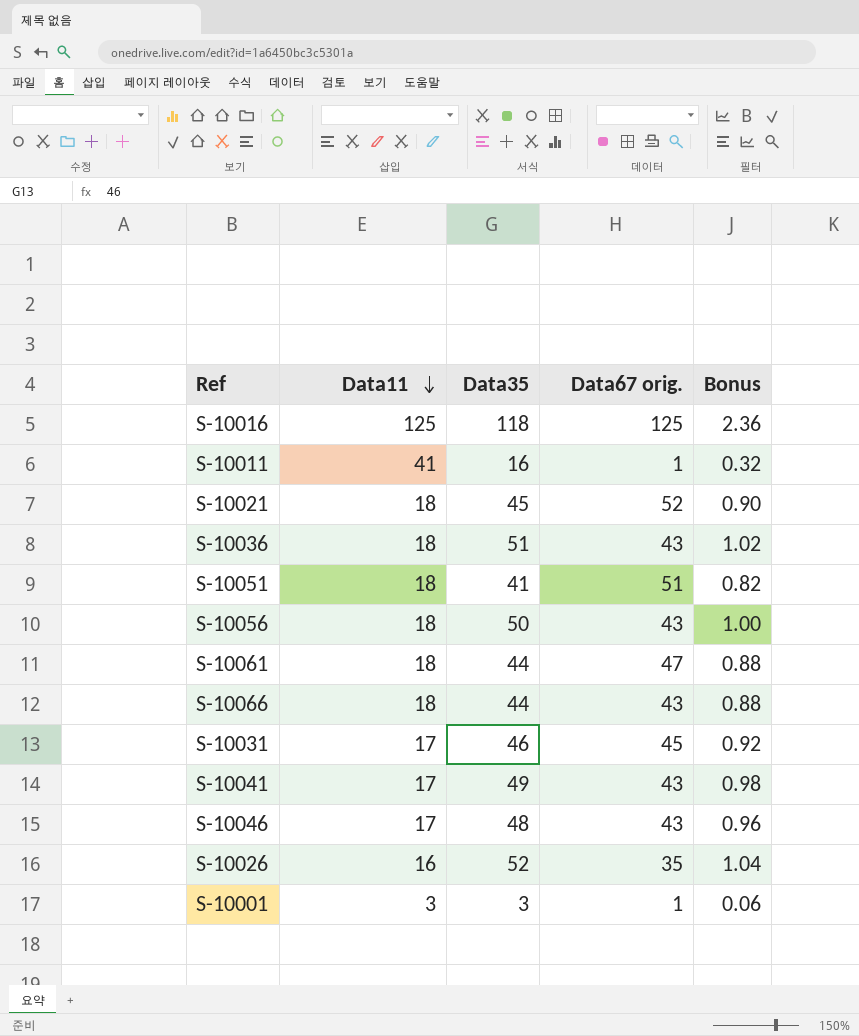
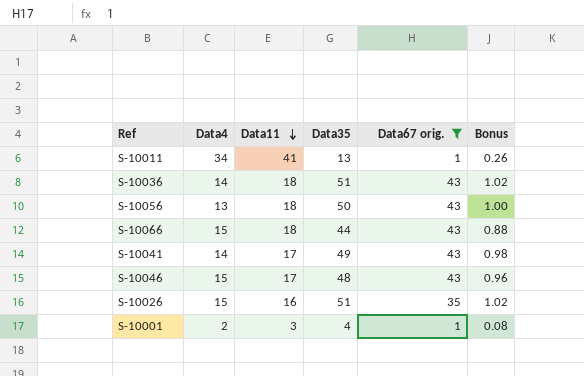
filter: none -> Data67 orig. <= 43
column Data4 | position: none -> 2
S-10011 | Data35: 16 -> 13
S-10011 | Bonus: 0.32 -> 0.26
S-10026 | Data35: 52 -> 51
S-10026 | Bonus: 1.04 -> 1.02
S-10001 | Data35: 3 -> 4
S-10001 | Bonus: 0.06 -> 0.08

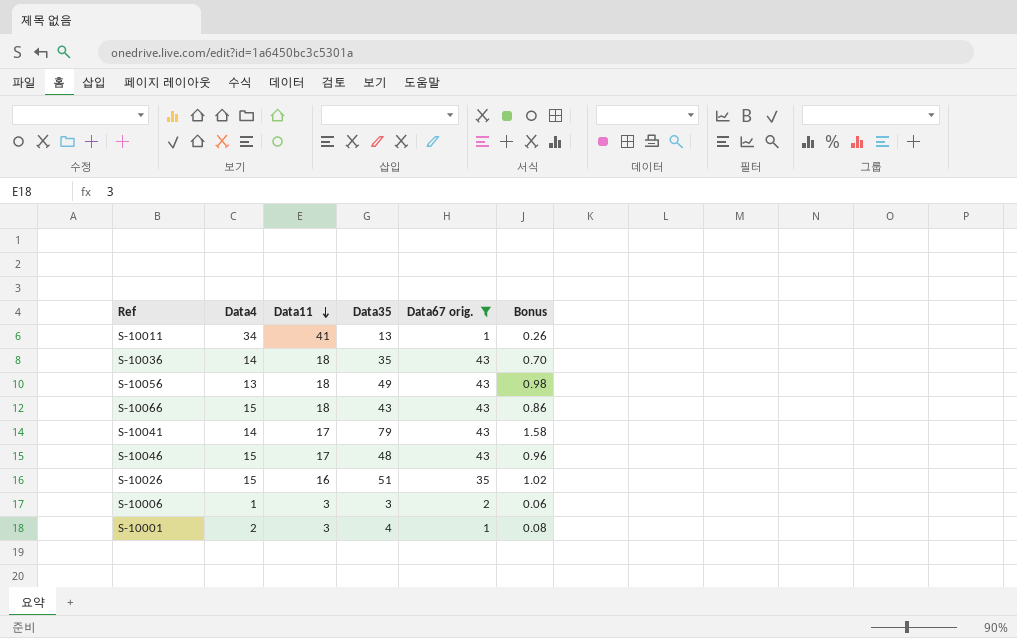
S-10036 | Data35: 51 -> 35
S-10036 | Bonus: 1.02 -> 0.70
S-10056 | Data35: 50 -> 49
S-10056 | Bonus: 1.00 -> 0.98
S-10066 | Data35: 44 -> 43
S-10066 | Bonus: 0.88 -> 0.86
S-10041 | Data35: 49 -> 79
S-10041 | Bonus: 0.98 -> 1.58
row S-10006: none -> 1 | 3 | 3 | 2 | 0.06

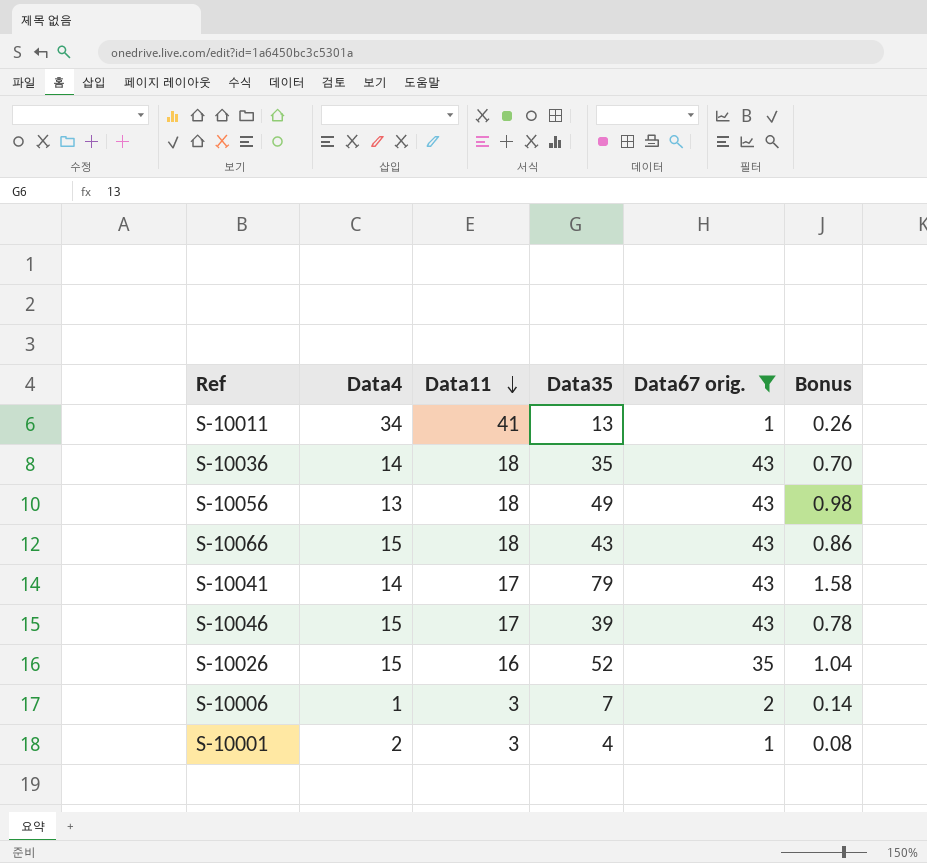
S-10046 | Data35: 48 -> 39
S-10046 | Bonus: 0.96 -> 0.78
S-10026 | Data35: 51 -> 52
S-10026 | Bonus: 1.02 -> 1.04
S-10006 | Data35: 3 -> 7
S-10006 | Bonus: 0.06 -> 0.14

